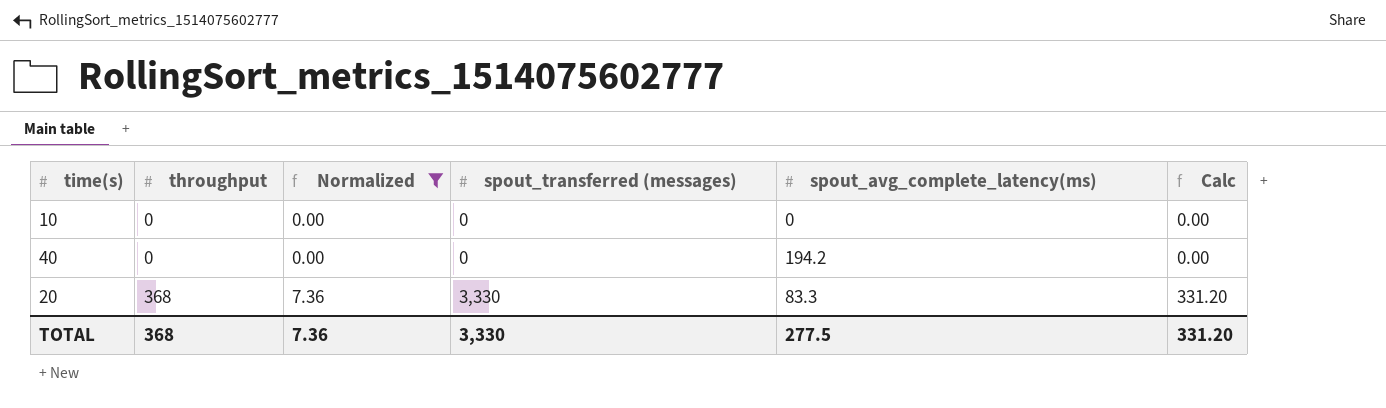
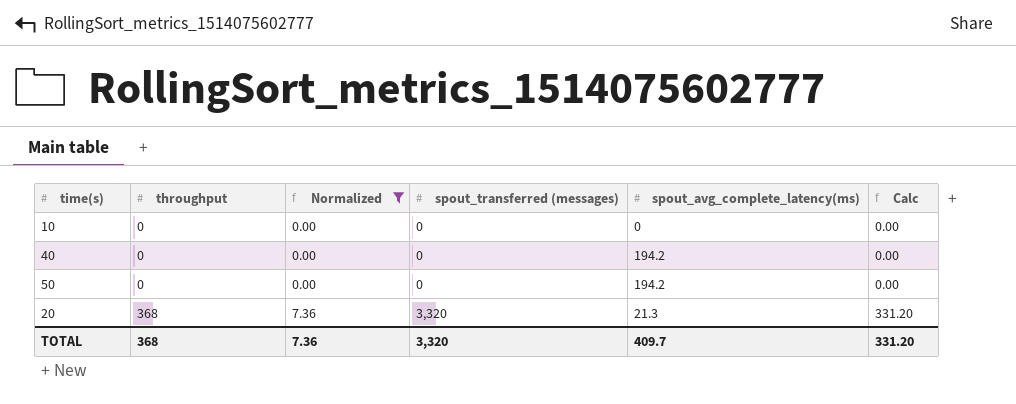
row 50: none -> 0 | 0.00 | 0 | 194.2 | 0.00
20 | spout_transferred (messages): 3,330 -> 3,320
20 | spout_avg_complete_latency(ms): 83.3 -> 21.3
TOTAL | spout_transferred (messages): 3,330 -> 3,320
TOTAL | spout_avg_complete_latency(ms): 277.5 -> 409.7

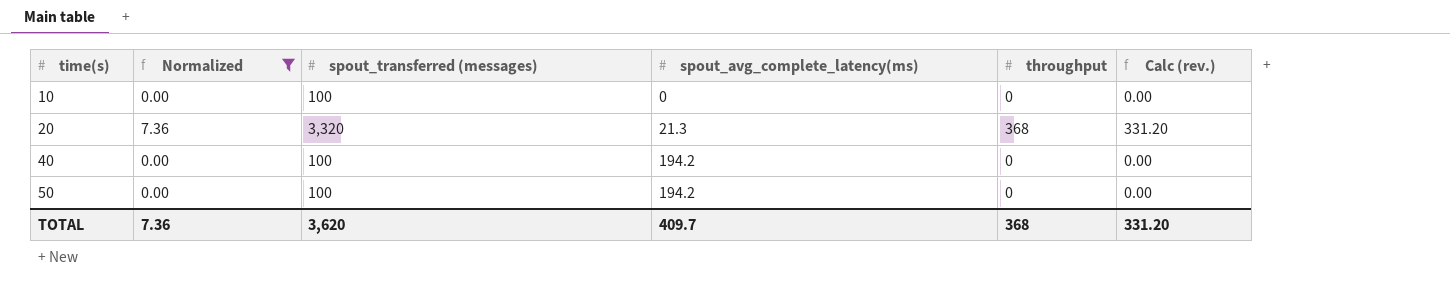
row order: throughput ascending -> time(s) ascending
column throughput | position: 2 -> 5
column name: Calc -> Calc (rev.)
10 | spout_transferred (messages): 0 -> 100
40 | spout_transferred (messages): 0 -> 100
50 | spout_transferred (messages): 0 -> 100
TOTAL | spout_transferred (messages): 3,320 -> 3,620

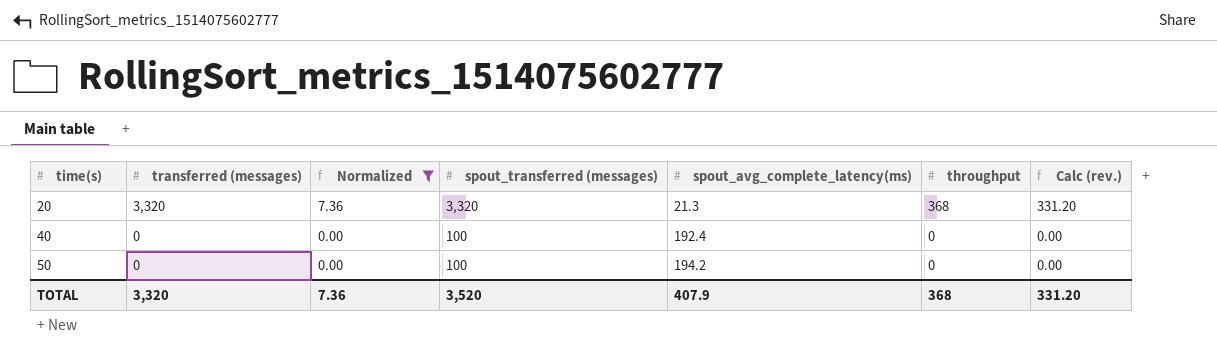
column transferred (messages) | position: none -> 2
row 10: 0.00 | 100 | 0 | 0 | 0.00 -> none
40 | spout_avg_complete_latency(ms): 194.2 -> 192.4
TOTAL | spout_transferred (messages): 3,620 -> 3,520
TOTAL | spout_avg_complete_latency(ms): 409.7 -> 407.9

